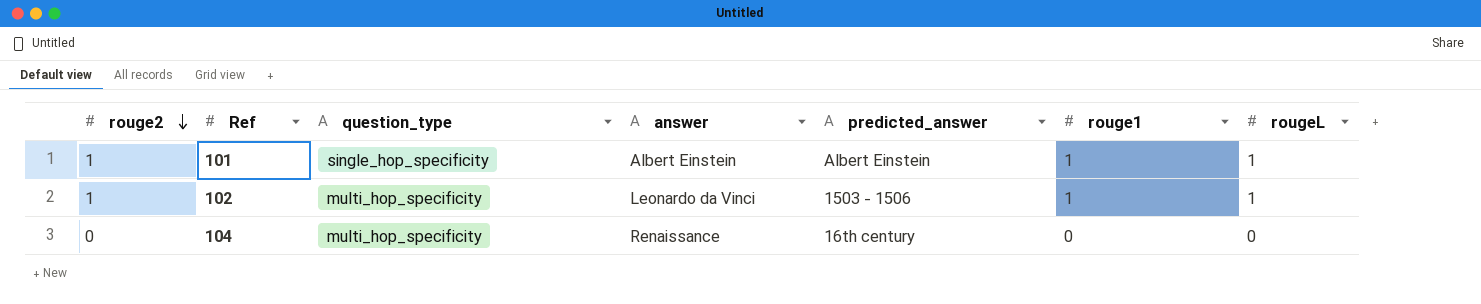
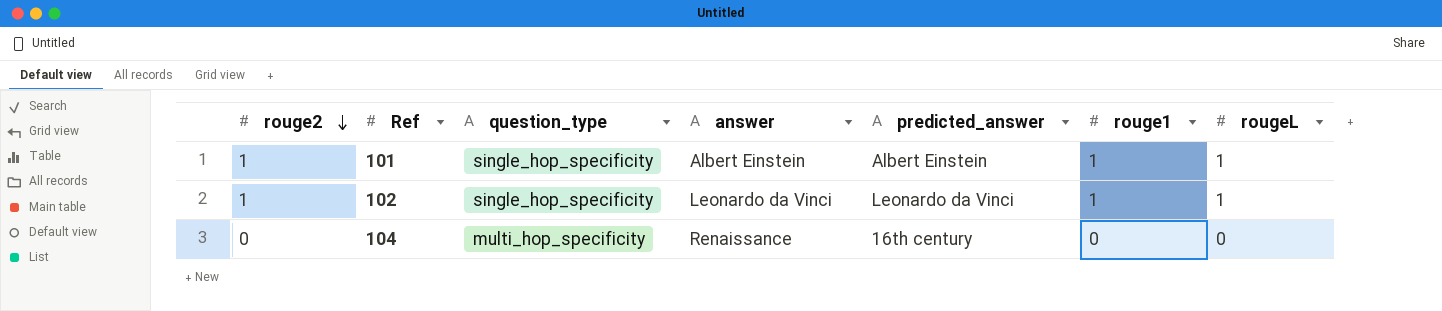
102 | question_type: multi_hop_specificity -> single_hop_specificity
102 | predicted_answer: 1503 - 1506 -> Leonardo da Vinci

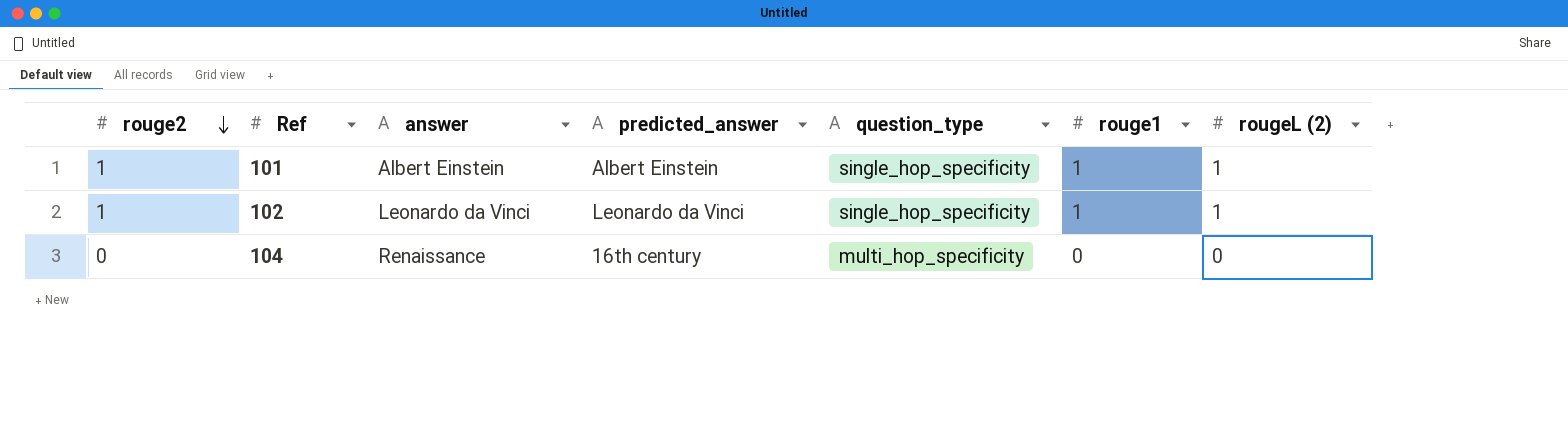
column question_type | position: 3 -> 5
column name: rougeL -> rougeL (2)

